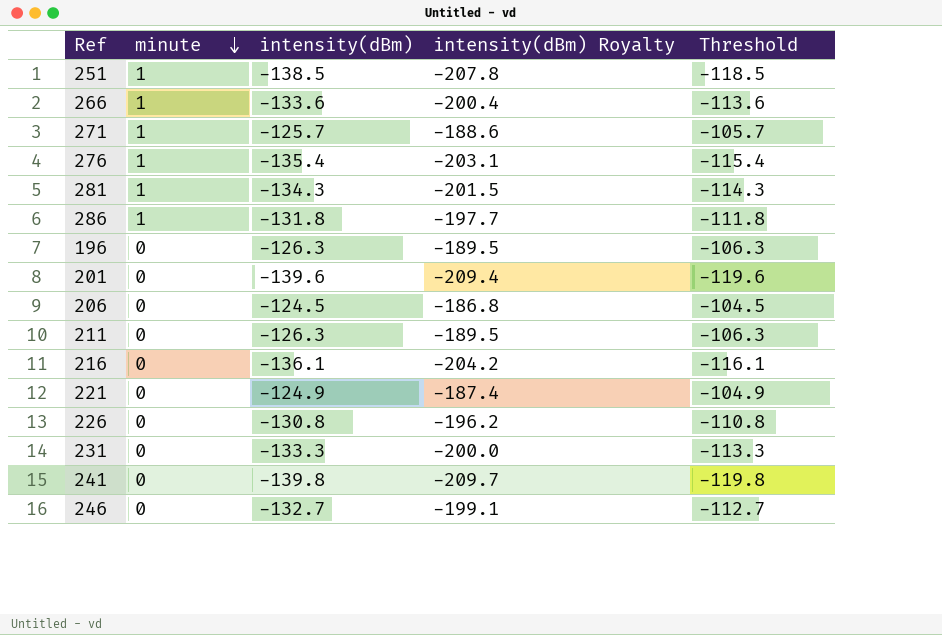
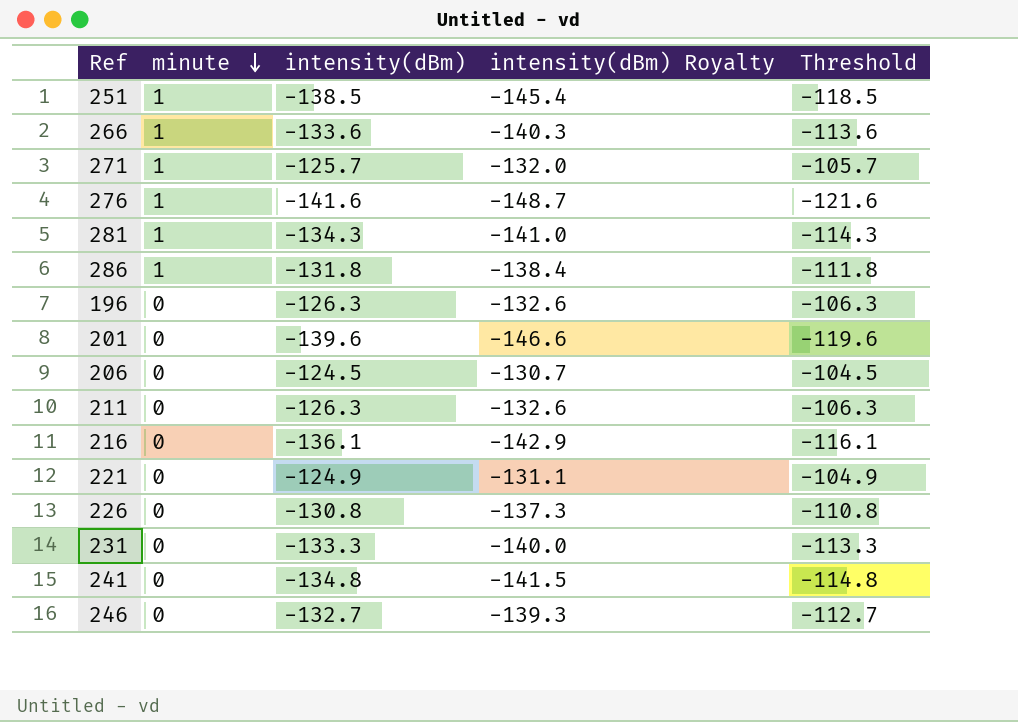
column intensity(dBm) Royalty | formula: [intensity(dBm)] * 1.5 -> [intensity(dBm)] * 1.05
276 | intensity(dBm): -135.4 -> -141.6
276 | Threshold: -115.4 -> -121.6
241 | intensity(dBm): -139.8 -> -134.8
241 | Threshold: -119.8 -> -114.8

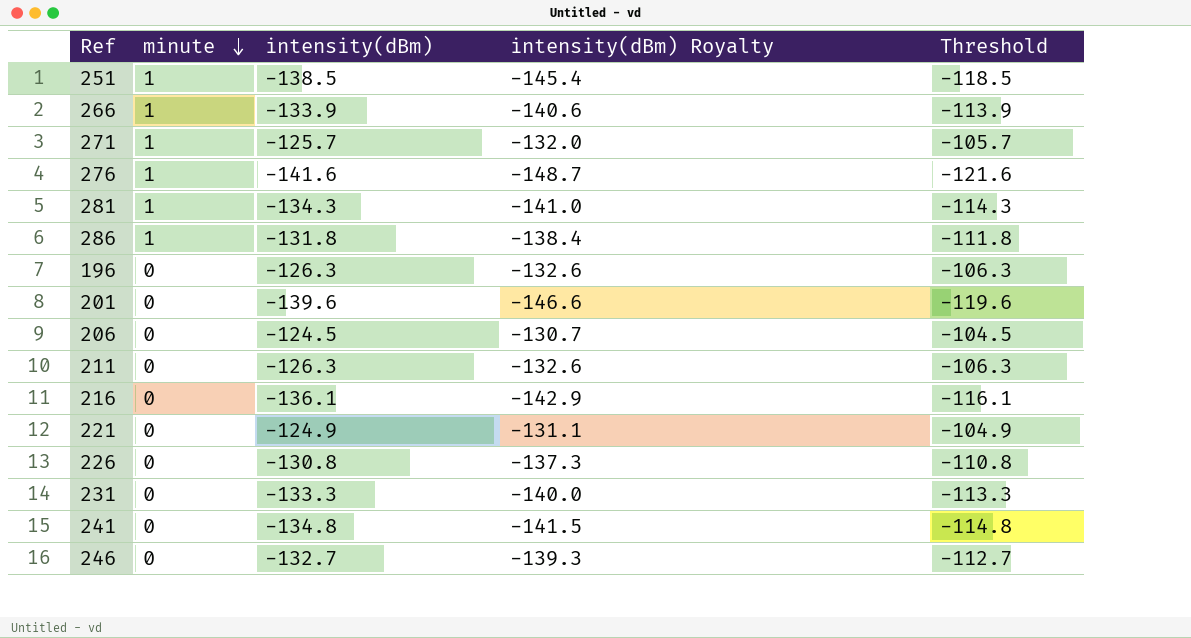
266 | intensity(dBm): -133.6 -> -133.9
266 | intensity(dBm) Royalty: -140.3 -> -140.6
266 | Threshold: -113.6 -> -113.9

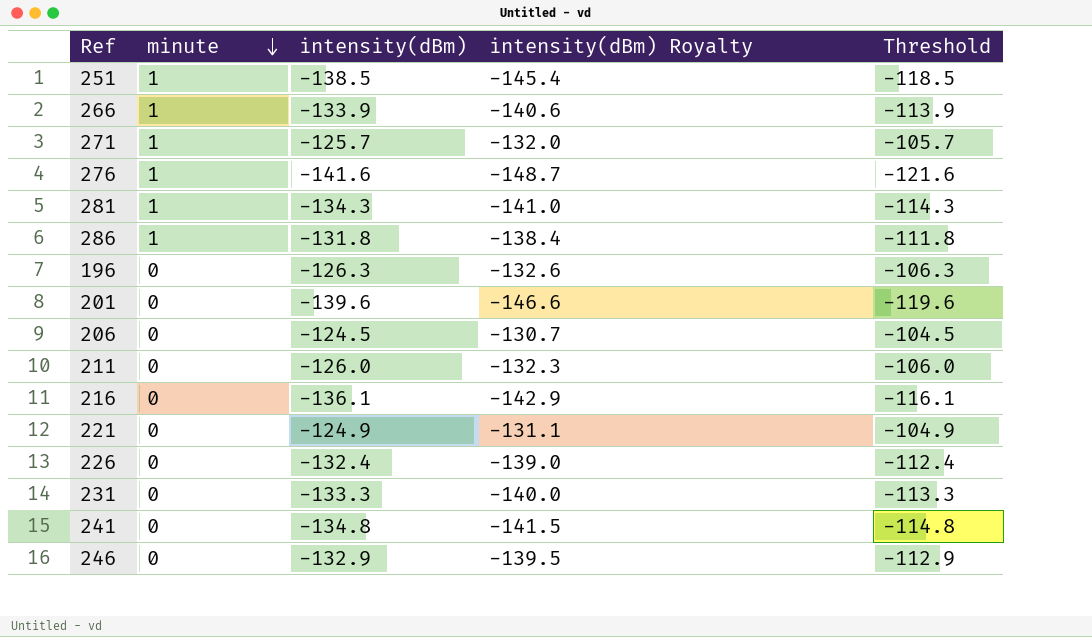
211 | intensity(dBm): -126.3 -> -126.0
211 | intensity(dBm) Royalty: -132.6 -> -132.3
211 | Threshold: -106.3 -> -106.0
226 | intensity(dBm): -130.8 -> -132.4
226 | intensity(dBm) Royalty: -137.3 -> -139.0
226 | Threshold: -110.8 -> -112.4
246 | intensity(dBm): -132.7 -> -132.9
246 | intensity(dBm) Royalty: -139.3 -> -139.5
246 | Threshold: -112.7 -> -112.9

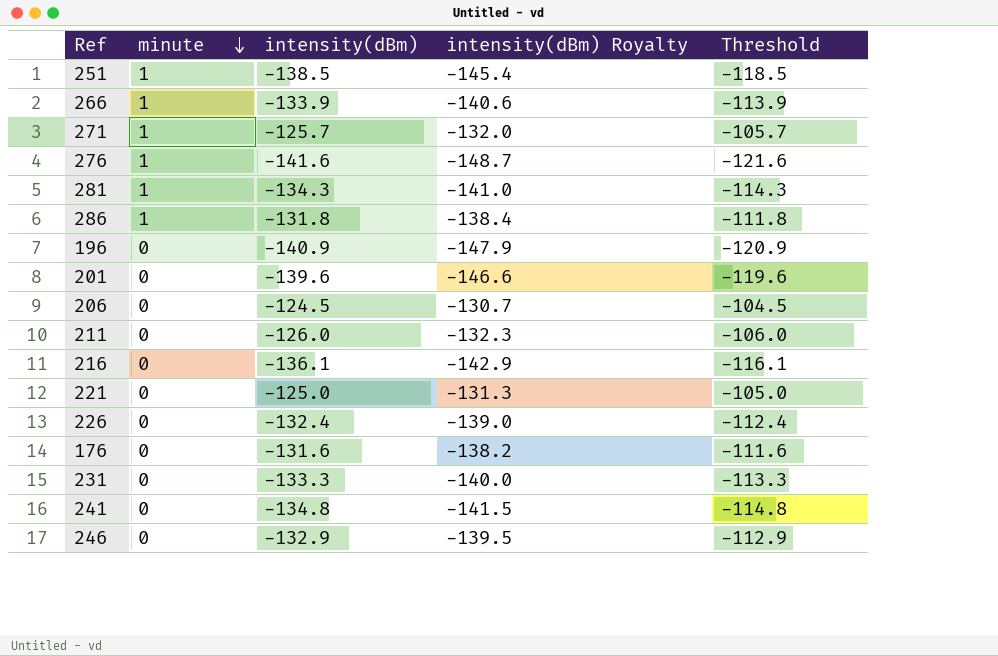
196 | intensity(dBm): -126.3 -> -140.9
196 | intensity(dBm) Royalty: -132.6 -> -147.9
196 | Threshold: -106.3 -> -120.9
221 | intensity(dBm): -124.9 -> -125.0
221 | intensity(dBm) Royalty: -131.1 -> -131.3
221 | Threshold: -104.9 -> -105.0
row 176: none -> 0 | -131.6 | -138.2 | -111.6

